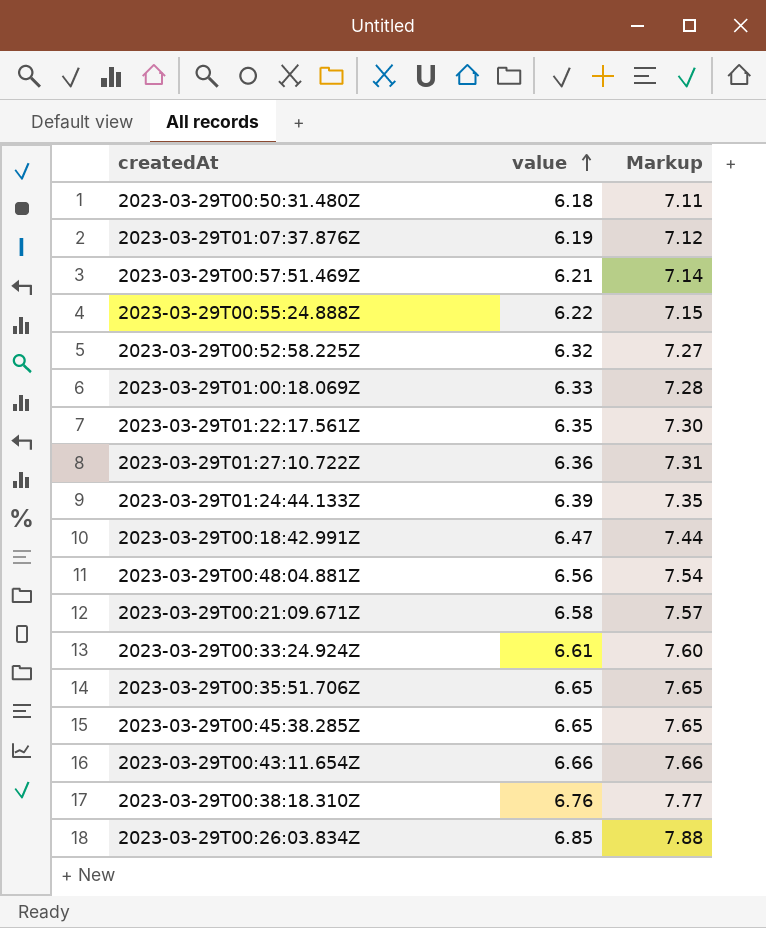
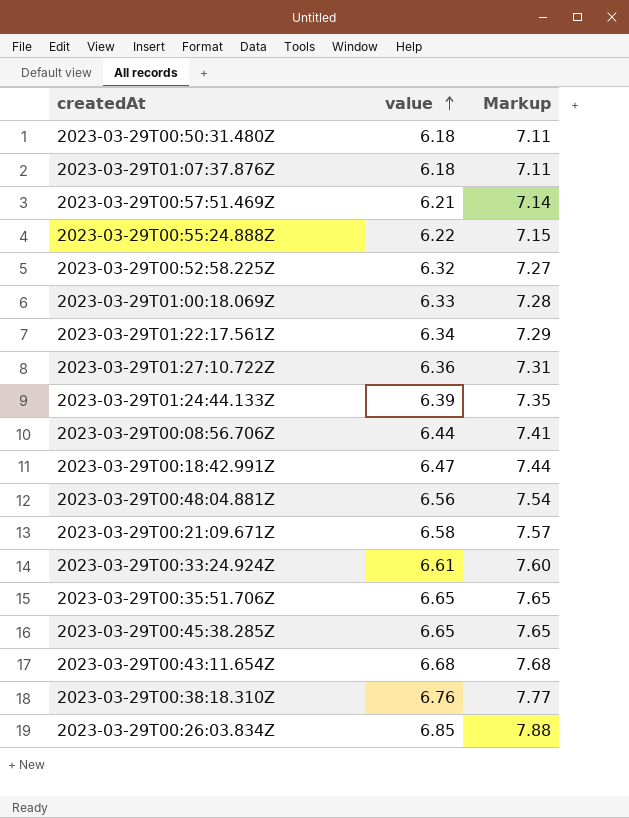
2023-03-29T01:07:37.876Z | value: 6.19 -> 6.18
2023-03-29T01:07:37.876Z | Markup: 7.12 -> 7.11
2023-03-29T01:22:17.561Z | value: 6.35 -> 6.34
2023-03-29T01:22:17.561Z | Markup: 7.30 -> 7.29
row 2023-03-29T00:08:56.706Z: none -> 6.44 | 7.41
2023-03-29T00:43:11.654Z | value: 6.66 -> 6.68
2023-03-29T00:43:11.654Z | Markup: 7.66 -> 7.68

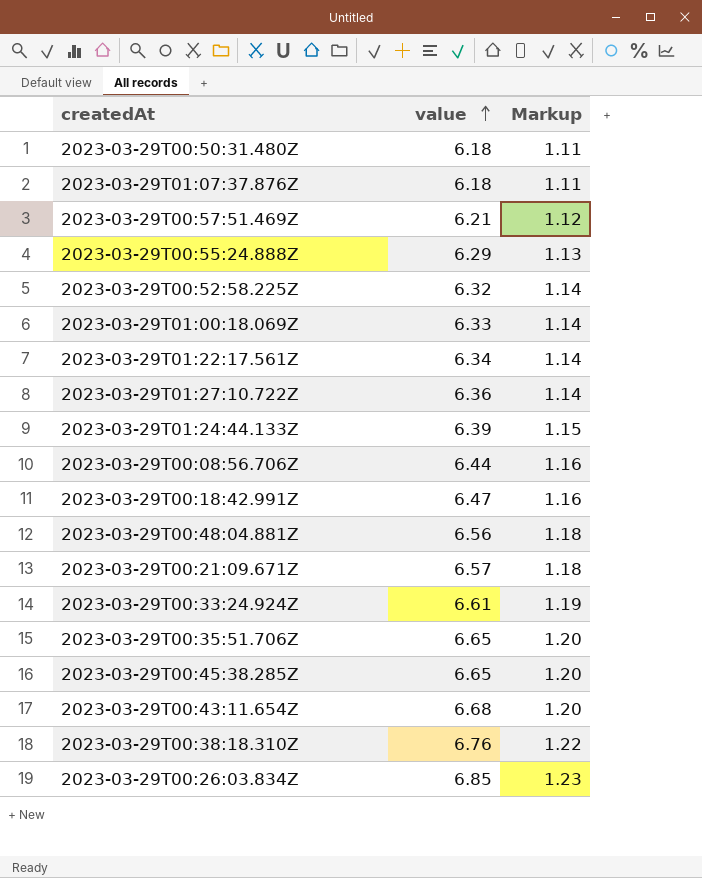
column Markup | formula: [value] * 1.15 -> [value] * 0.18
2023-03-29T00:55:24.888Z | value: 6.22 -> 6.29
2023-03-29T00:21:09.671Z | value: 6.58 -> 6.57

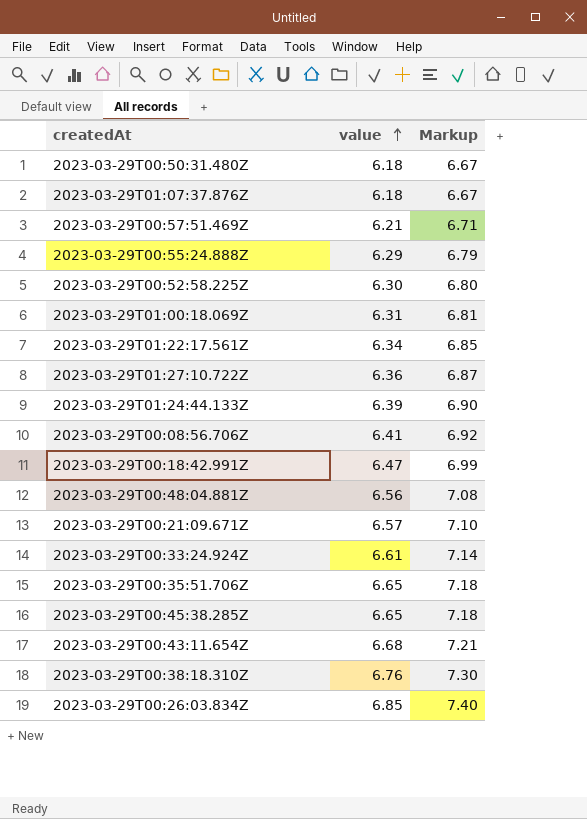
column Markup | formula: [value] * 0.18 -> [value] * 1.08
2023-03-29T00:52:58.225Z | value: 6.32 -> 6.30
2023-03-29T01:00:18.069Z | value: 6.33 -> 6.31
2023-03-29T00:08:56.706Z | value: 6.44 -> 6.41

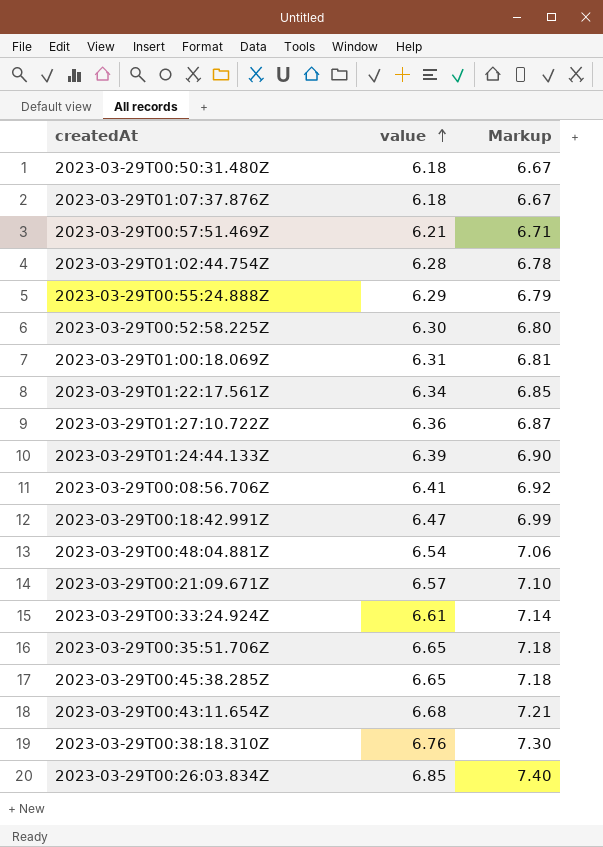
row 2023-03-29T01:02:44.754Z: none -> 6.28 | 6.78
2023-03-29T00:48:04.881Z | value: 6.56 -> 6.54
2023-03-29T00:48:04.881Z | Markup: 7.08 -> 7.06

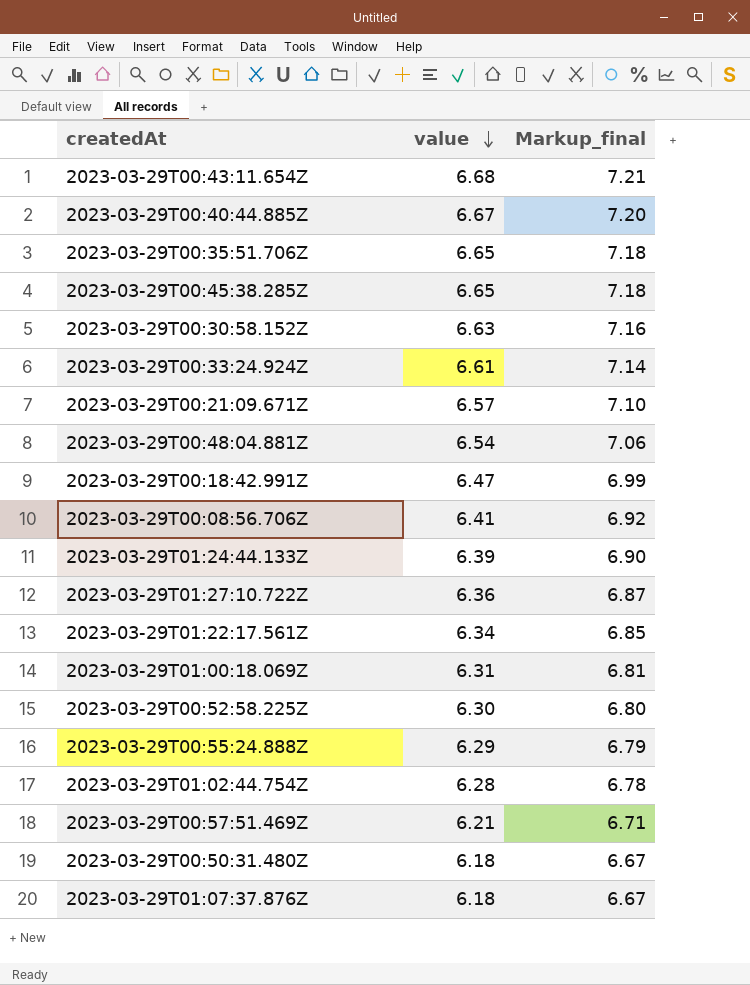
row order: value ascending -> value descending
column name: Markup -> Markup_final
row 2023-03-29T00:38:18.310Z: 6.76 | 7.30 -> none
row 2023-03-29T00:26:03.834Z: 6.85 | 7.40 -> none
row 2023-03-29T00:40:44.885Z: none -> 6.67 | 7.20
row 2023-03-29T00:30:58.152Z: none -> 6.63 | 7.16

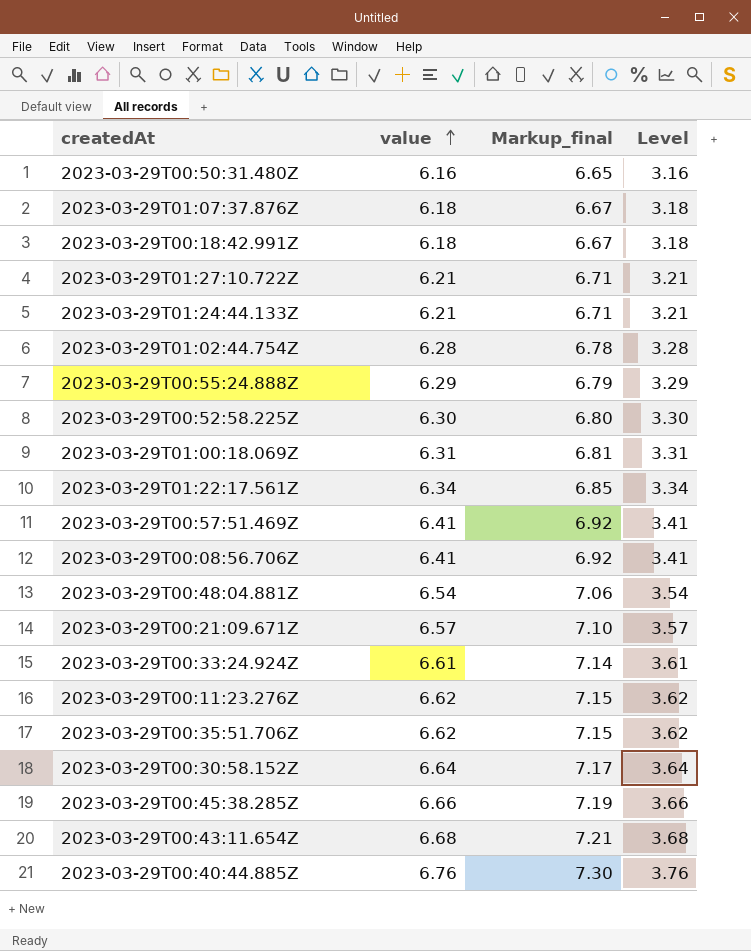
row order: value descending -> value ascending
column Level | formula: none -> [value] - 3
2023-03-29T00:50:31.480Z | value: 6.18 -> 6.16
2023-03-29T00:50:31.480Z | Markup_final: 6.67 -> 6.65
2023-03-29T00:18:42.991Z | value: 6.47 -> 6.18
2023-03-29T00:18:42.991Z | Markup_final: 6.99 -> 6.67
2023-03-29T01:27:10.722Z | value: 6.36 -> 6.21
2023-03-29T01:27:10.722Z | Markup_final: 6.87 -> 6.71
2023-03-29T01:24:44.133Z | value: 6.39 -> 6.21
2023-03-29T01:24:44.133Z | Markup_final: 6.90 -> 6.71
2023-03-29T00:57:51.469Z | value: 6.21 -> 6.41
2023-03-29T00:57:51.469Z | Markup_final: 6.71 -> 6.92
row 2023-03-29T00:11:23.276Z: none -> 6.62 | 7.15 | 3.62
2023-03-29T00:35:51.706Z | value: 6.65 -> 6.62
2023-03-29T00:35:51.706Z | Markup_final: 7.18 -> 7.15
2023-03-29T00:30:58.152Z | value: 6.63 -> 6.64
2023-03-29T00:30:58.152Z | Markup_final: 7.16 -> 7.17
2023-03-29T00:45:38.285Z | value: 6.65 -> 6.66
2023-03-29T00:45:38.285Z | Markup_final: 7.18 -> 7.19
2023-03-29T00:40:44.885Z | value: 6.67 -> 6.76
2023-03-29T00:40:44.885Z | Markup_final: 7.20 -> 7.30

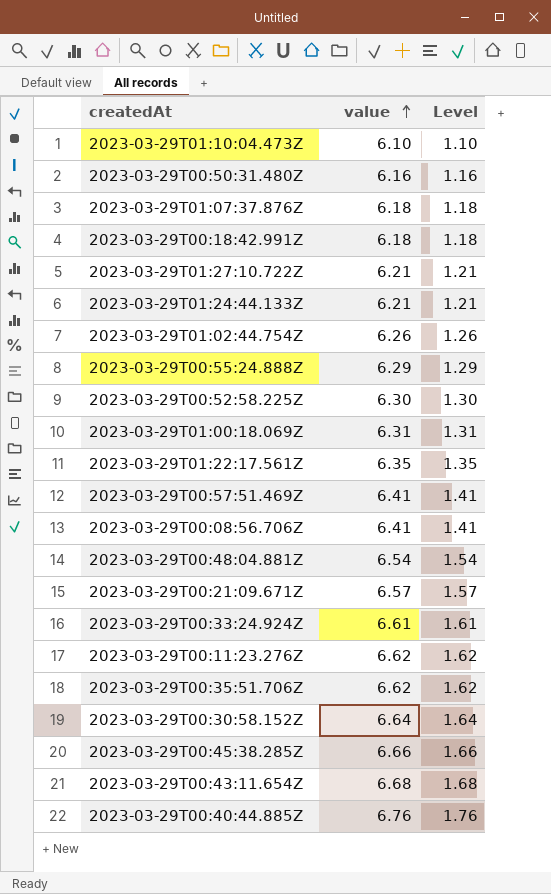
column Markup_final | formula: [value] * 1.08 -> none
column Level | formula: [value] - 3 -> [value] - 5
row 2023-03-29T01:10:04.473Z: none -> 6.10 | 1.10
2023-03-29T01:02:44.754Z | value: 6.28 -> 6.26
2023-03-29T01:22:17.561Z | value: 6.34 -> 6.35

